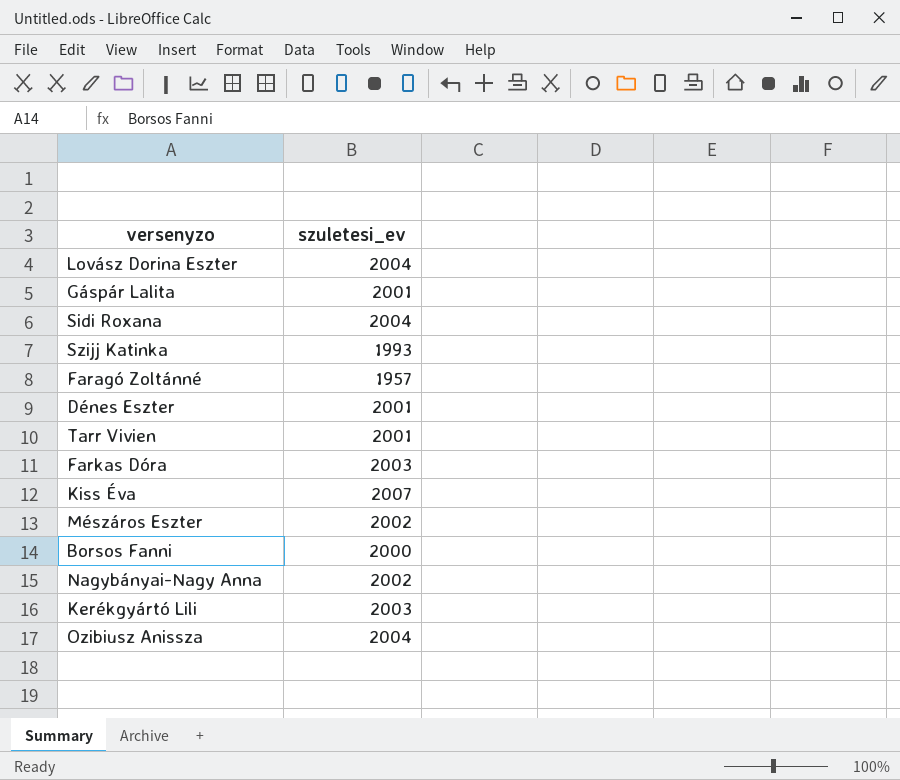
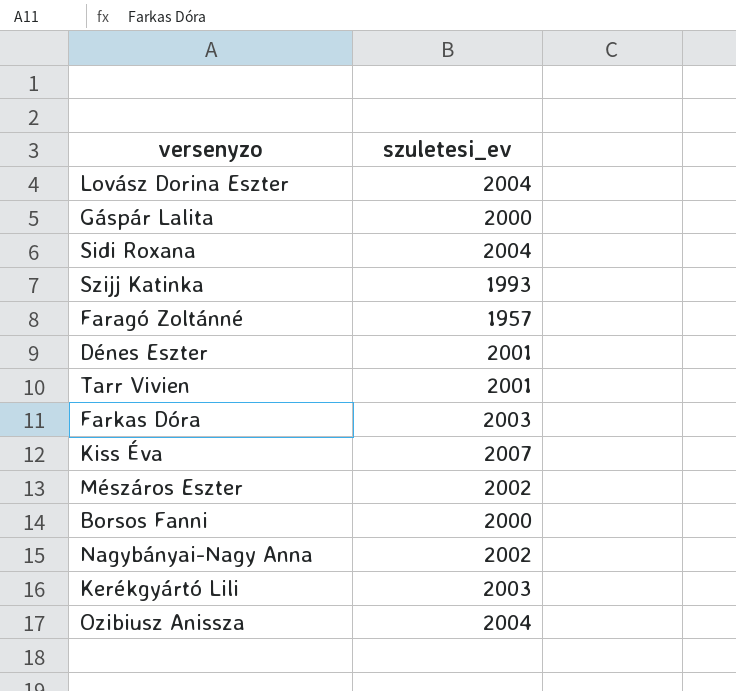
Gáspár Lalita | szuletesi_ev: 2001 -> 2000

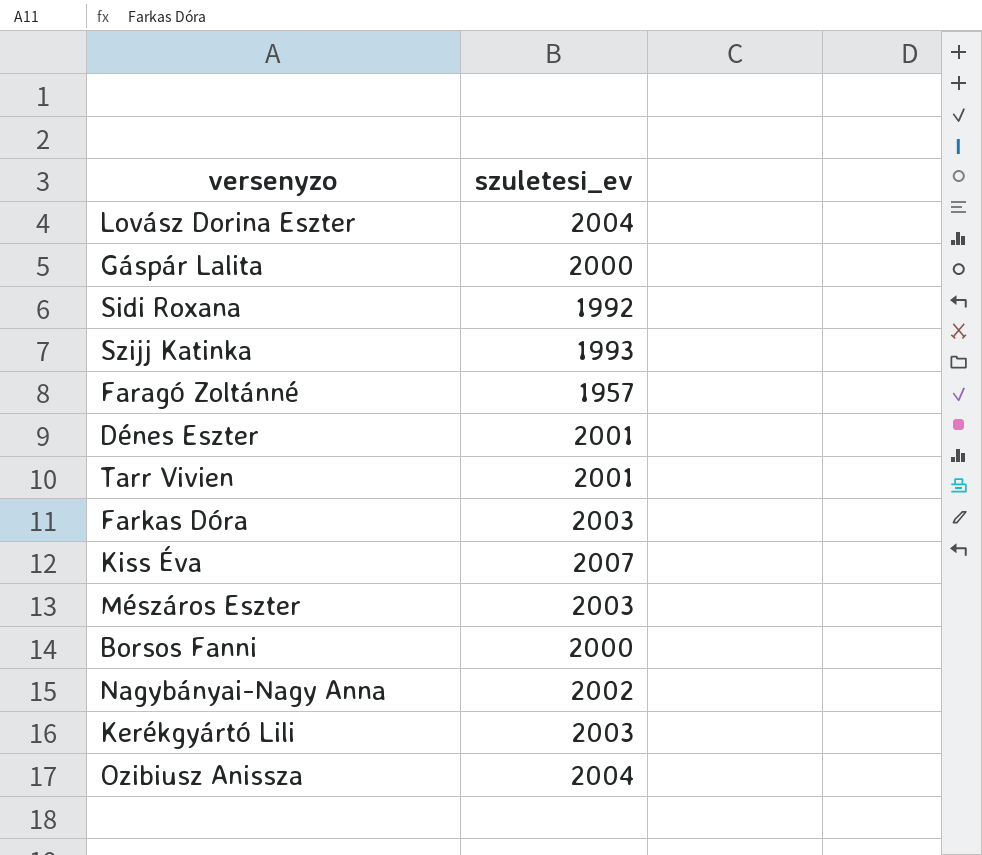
Sidi Roxana | szuletesi_ev: 2004 -> 1992
Mészáros Eszter | szuletesi_ev: 2002 -> 2003

